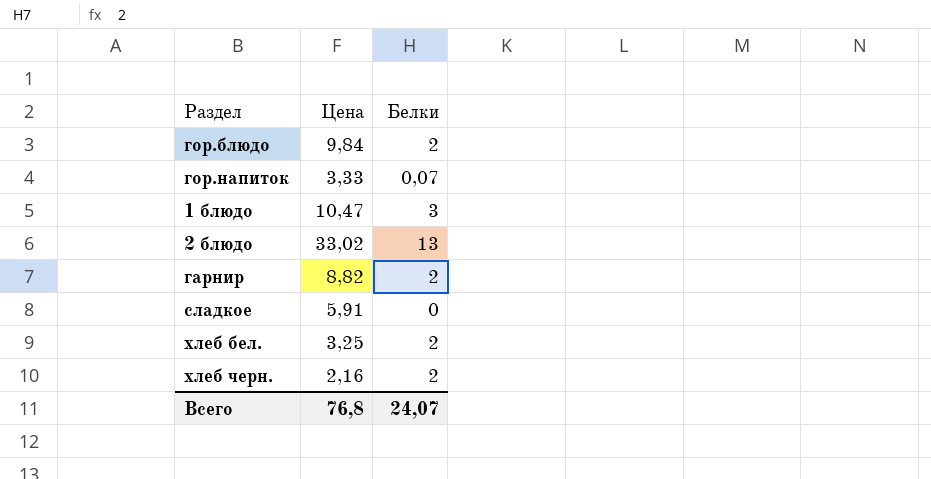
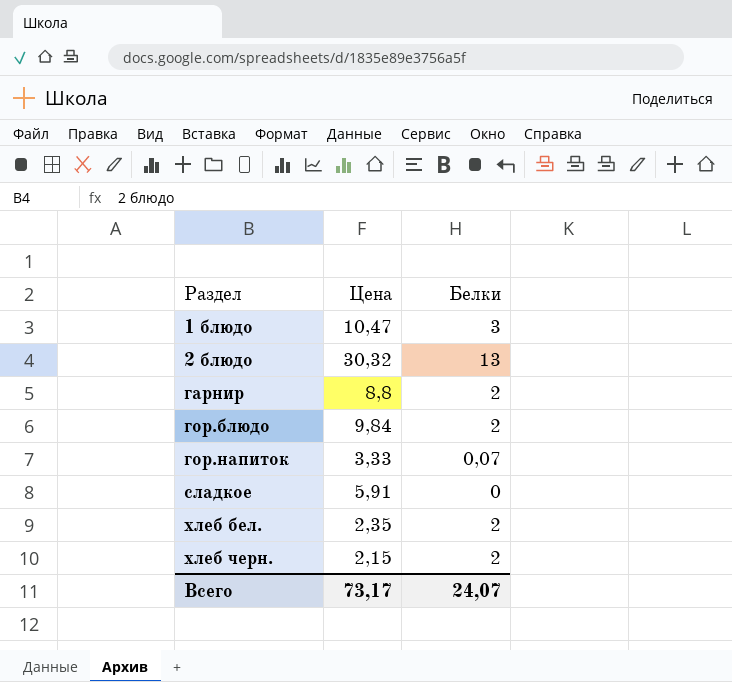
row order: none -> Раздел ascending
2 блюдо | Цена: 33,02 -> 30,32
гарнир | Цена: 8,82 -> 8,8
хлеб бел. | Цена: 3,25 -> 2,35
хлеб черн. | Цена: 2,16 -> 2,15
Всего | Цена: 76,8 -> 73,17

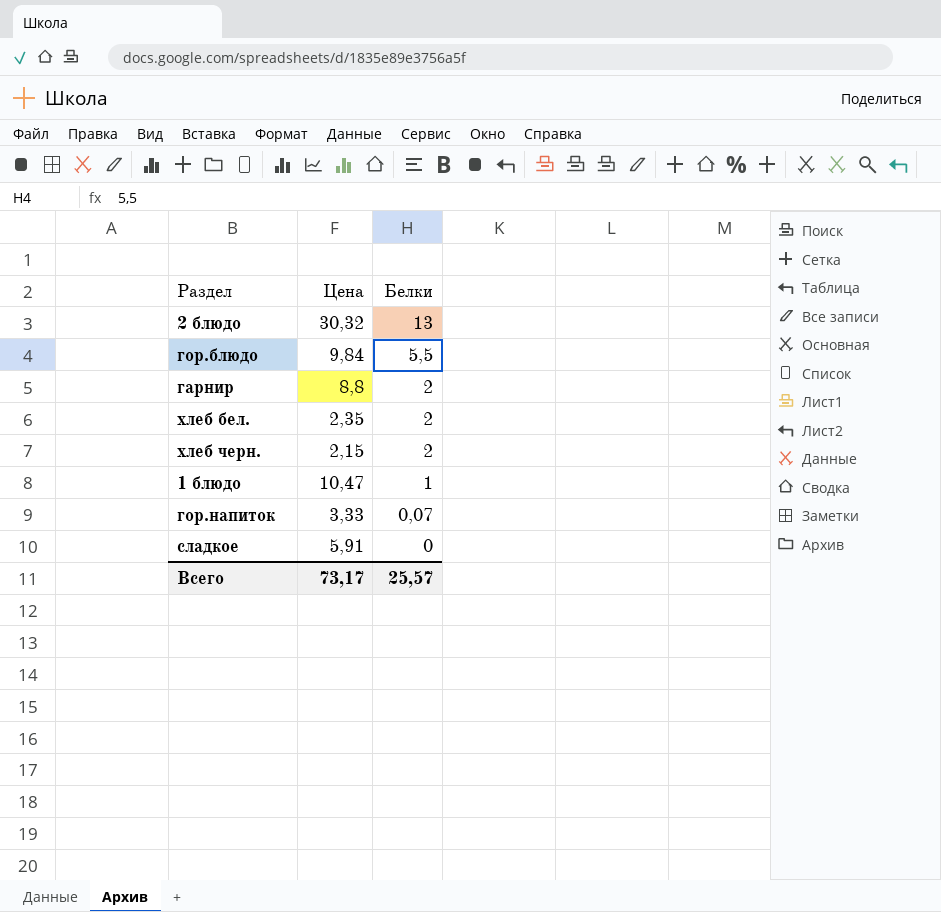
row order: Раздел ascending -> Белки descending
гор.блюдо | Белки: 2 -> 5,5
1 блюдо | Белки: 3 -> 1
Всего | Белки: 24,07 -> 25,57

